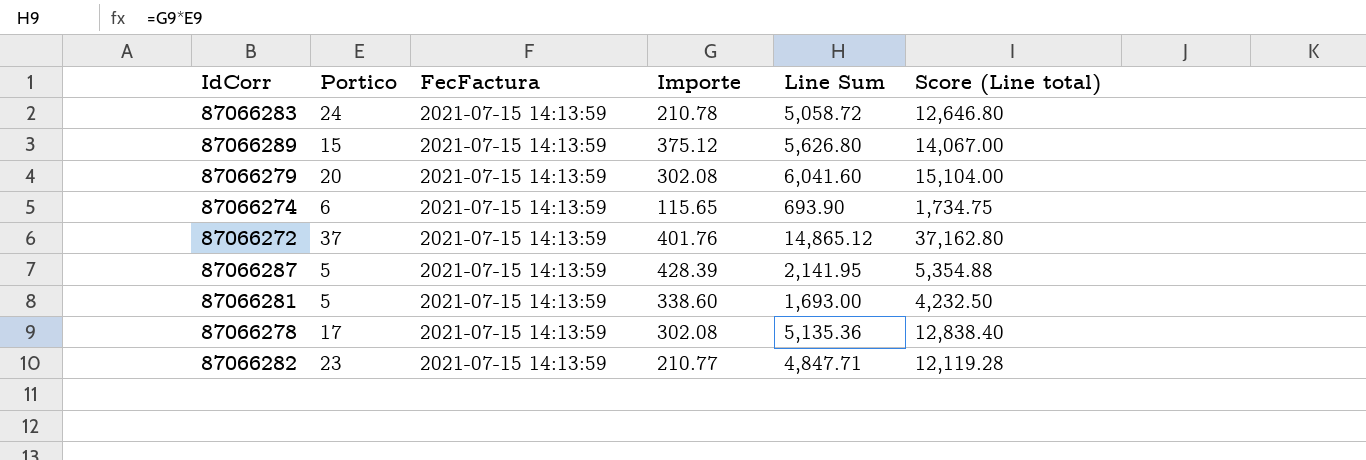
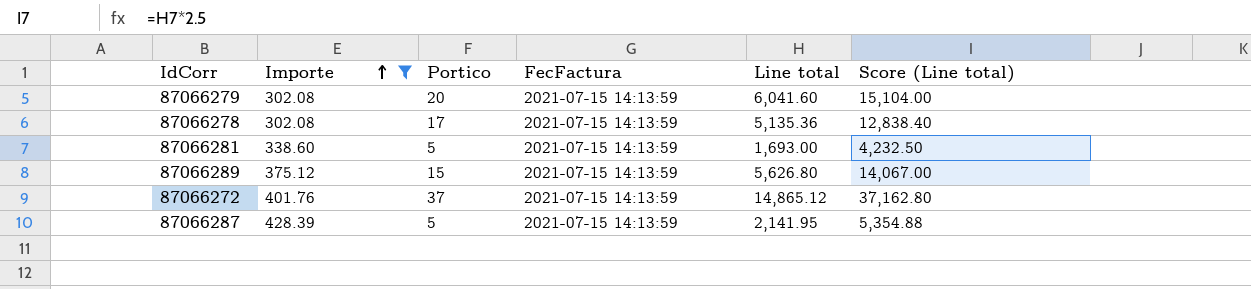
filter: none -> Importe >= 302.08
row order: none -> Importe ascending
column Importe | position: 4 -> 2
column name: Line Sum -> Line total

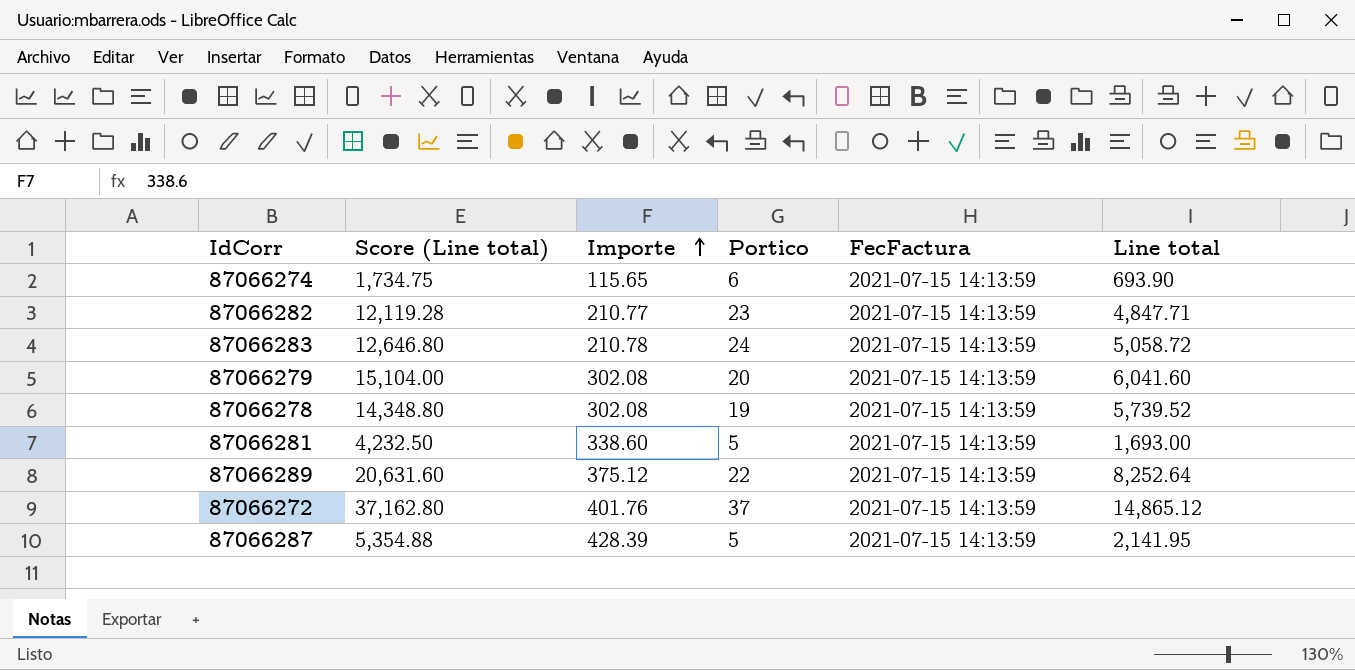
filter: Importe >= 302.08 -> none
column Score (Line total) | position: 6 -> 2
87066278 | Score (Line total): 12,838.40 -> 14,348.80
87066278 | Portico: 17 -> 19
87066278 | Line total: 5,135.36 -> 5,739.52
87066289 | Score (Line total): 14,067.00 -> 20,631.60
87066289 | Portico: 15 -> 22
87066289 | Line total: 5,626.80 -> 8,252.64

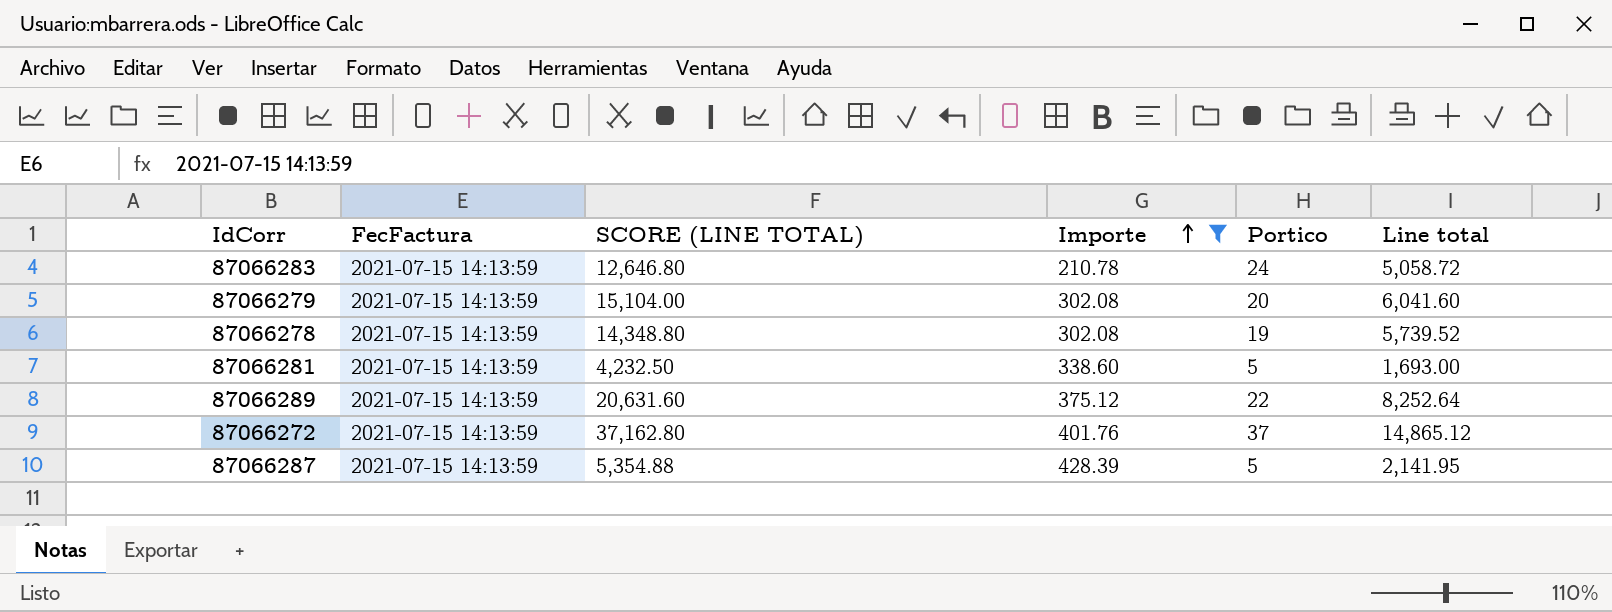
filter: none -> Importe >= 210.78
column FecFactura | position: 5 -> 2
column name: Score (Line total) -> SCORE (LINE TOTAL)

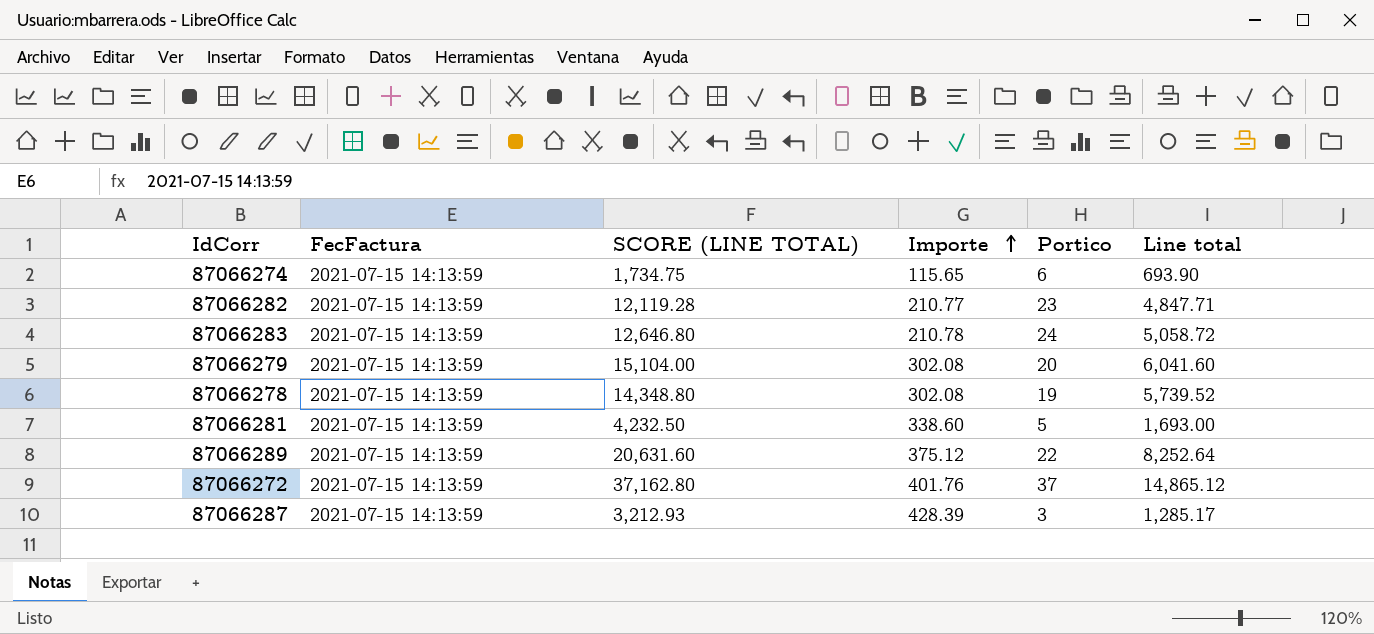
filter: Importe >= 210.78 -> none
87066287 | SCORE (LINE TOTAL): 5,354.88 -> 3,212.93
87066287 | Portico: 5 -> 3
87066287 | Line total: 2,141.95 -> 1,285.17

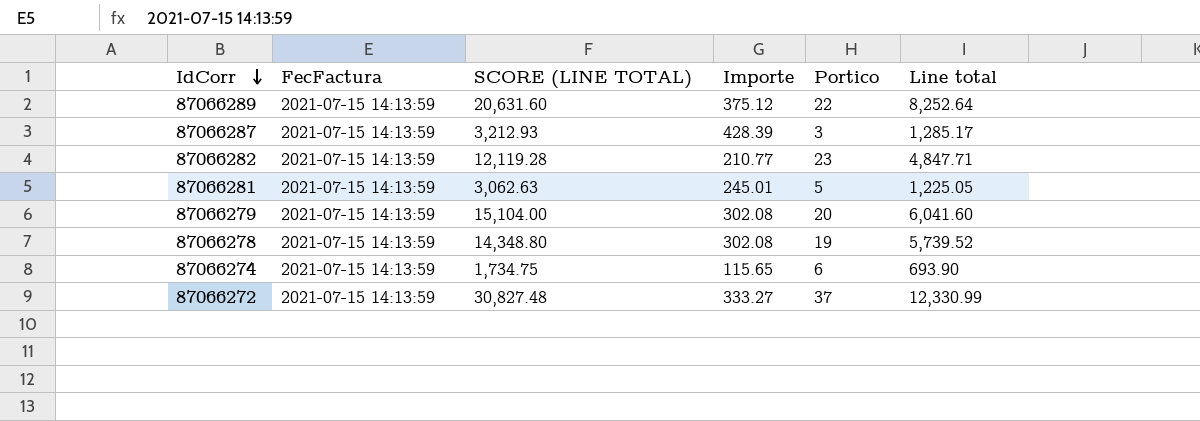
row order: Importe ascending -> IdCorr descending
row 87066283: 2021-07-15 14:13:59 | 12,646.80 | 210.78 | 24 | 5,058.72 -> none
87066281 | SCORE (LINE TOTAL): 4,232.50 -> 3,062.63
87066281 | Importe: 338.60 -> 245.01
87066281 | Line total: 1,693.00 -> 1,225.05
87066272 | SCORE (LINE TOTAL): 37,162.80 -> 30,827.48
87066272 | Importe: 401.76 -> 333.27
87066272 | Line total: 14,865.12 -> 12,330.99

